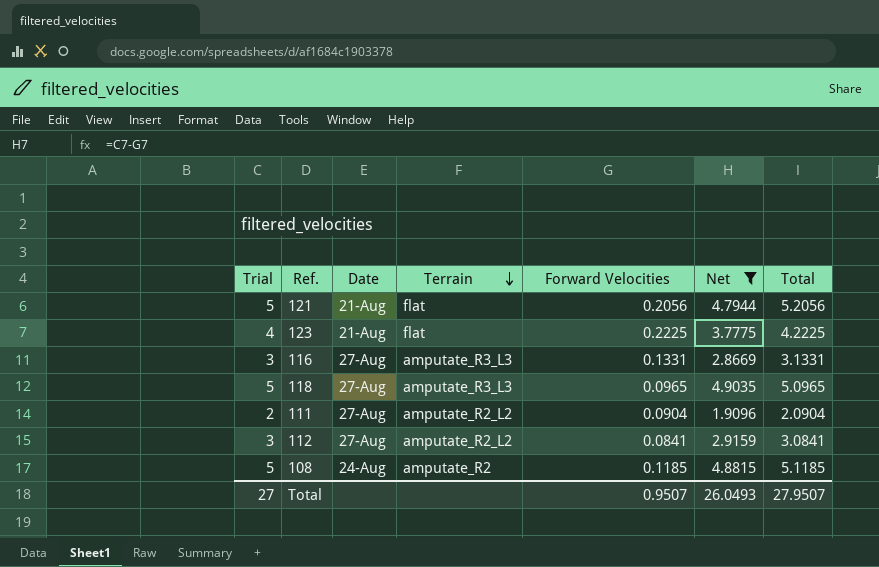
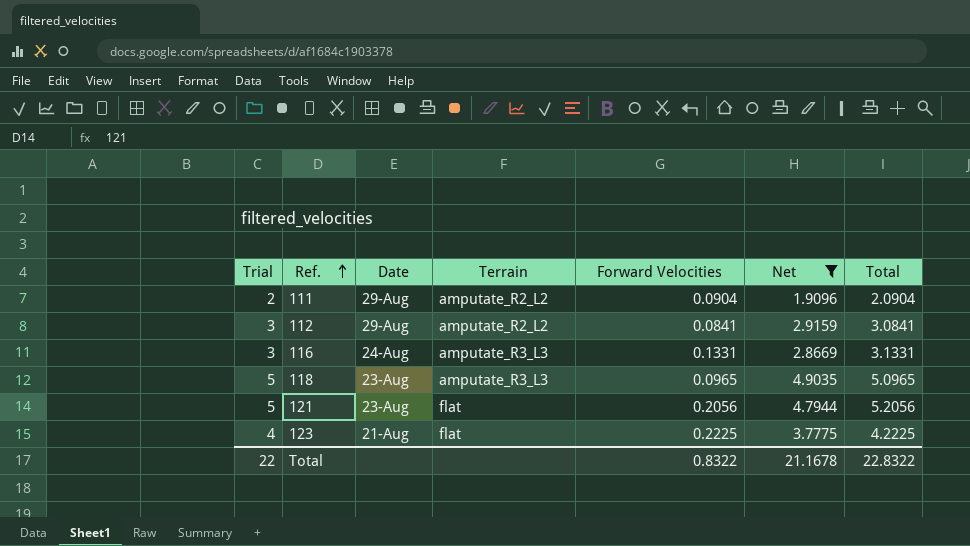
row order: Terrain descending -> Ref. ascending
row 108: 5 | 24-Aug | amputate_R2 | 0.1185 | 4.8815 | 5.1185 -> none
111 | Date: 27-Aug -> 29-Aug
112 | Date: 27-Aug -> 29-Aug
116 | Date: 27-Aug -> 24-Aug
118 | Date: 27-Aug -> 23-Aug
121 | Date: 21-Aug -> 23-Aug
Total | Trial: 27 -> 22
Total | Forward Velocities: 0.9507 -> 0.8322
Total | Net: 26.0493 -> 21.1678
Total | Total: 27.9507 -> 22.8322

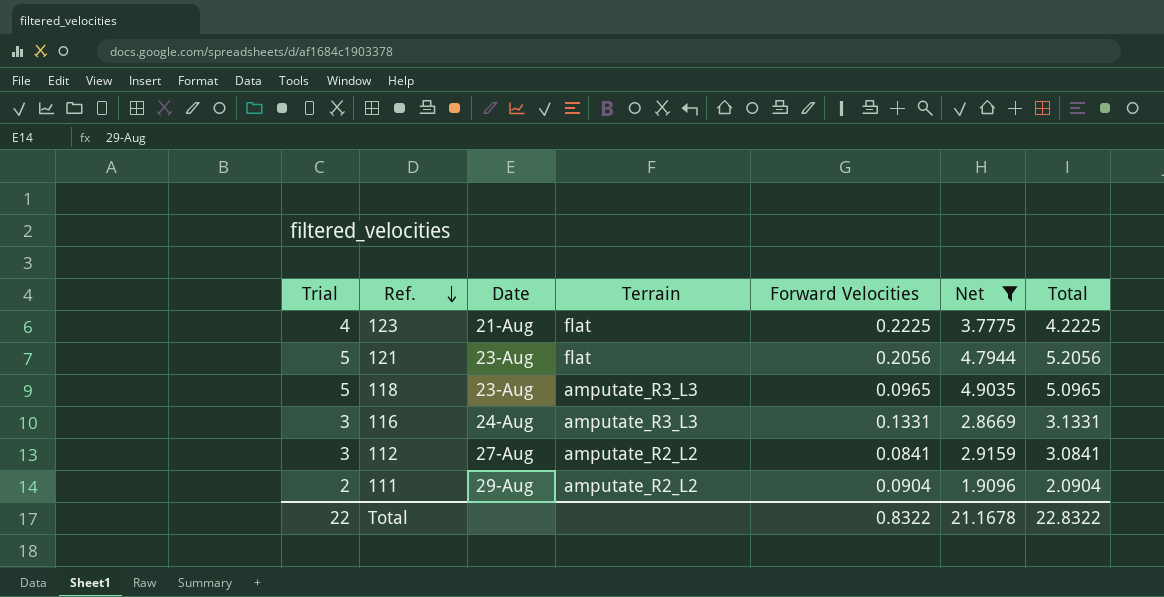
row order: Ref. ascending -> Ref. descending
112 | Date: 29-Aug -> 27-Aug

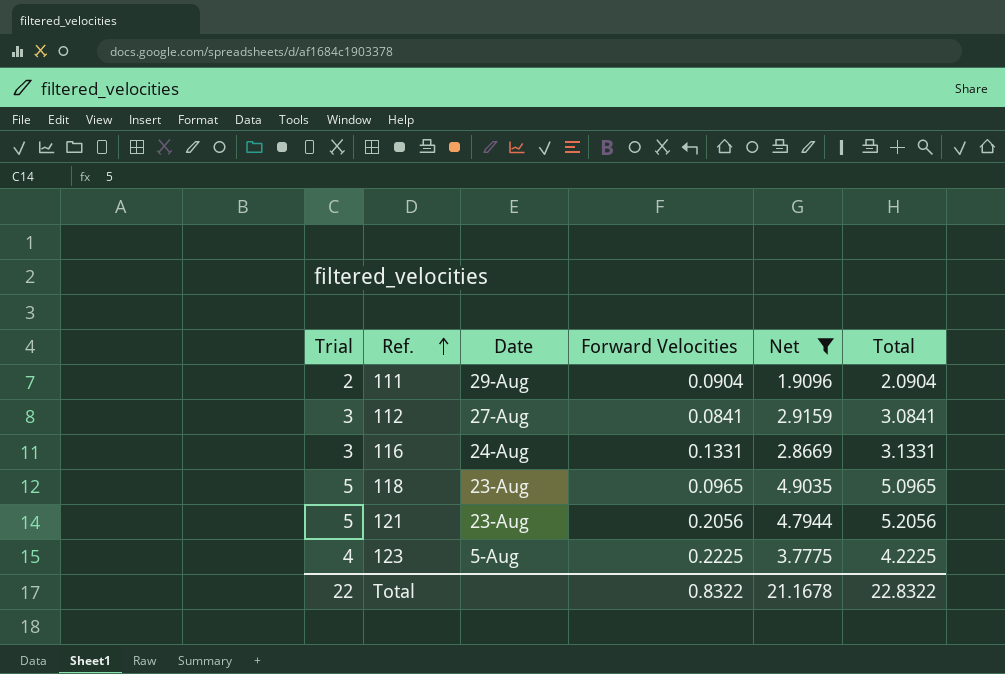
row order: Ref. descending -> Ref. ascending
column Terrain | position: 4 -> none
123 | Date: 21-Aug -> 5-Aug

